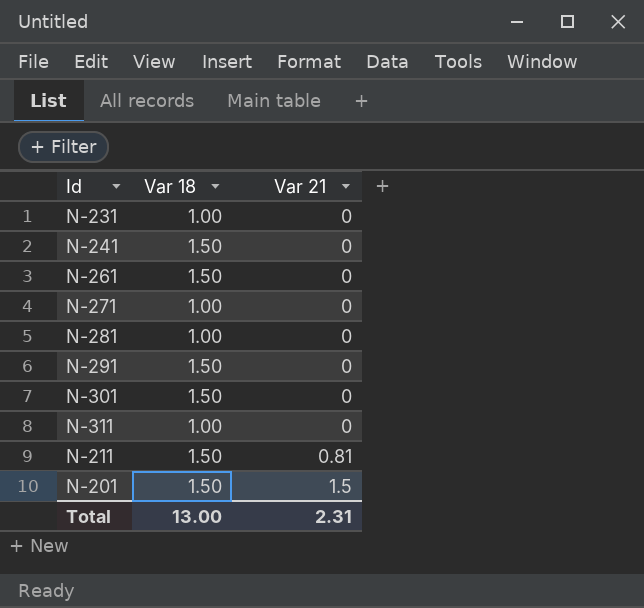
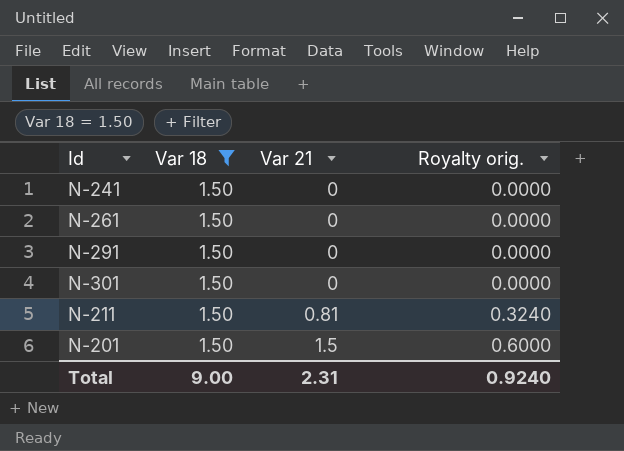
filter: none -> Var 18 = 1.50
column Royalty orig. | formula: none -> [Var 21] * 0.4
Total | Var 18: 13.00 -> 9.00

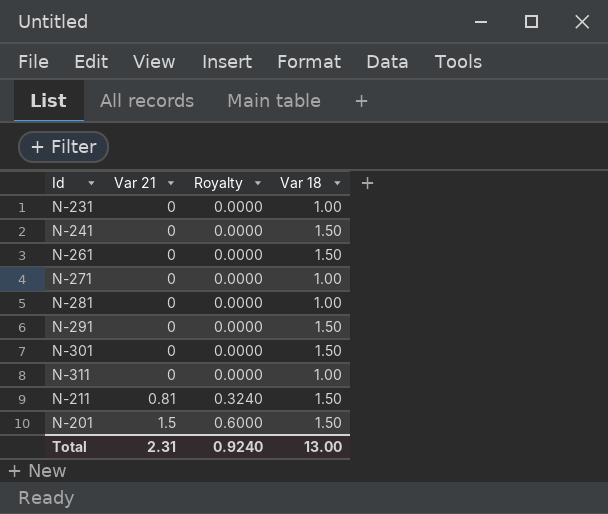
filter: Var 18 = 1.50 -> none
column name: Royalty orig. -> Royalty
column Var 18 | position: 2 -> 4
Total | Var 18: 9.00 -> 13.00

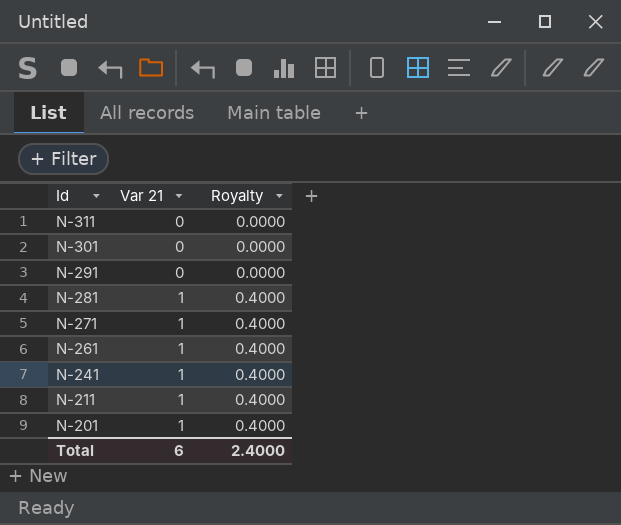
row order: Var 21 ascending -> Id descending
column Var 18 | position: 4 -> none
row N-231: 0 | 0.0000 | 1.00 -> none
N-281 | Var 21: 0 -> 1
N-281 | Royalty: 0.0000 -> 0.4000
N-271 | Var 21: 0 -> 1
N-271 | Royalty: 0.0000 -> 0.4000
N-261 | Var 21: 0 -> 1
N-261 | Royalty: 0.0000 -> 0.4000
N-241 | Var 21: 0 -> 1
N-241 | Royalty: 0.0000 -> 0.4000
N-211 | Var 21: 0.81 -> 1
N-211 | Royalty: 0.3240 -> 0.4000
N-201 | Var 21: 1.5 -> 1
N-201 | Royalty: 0.6000 -> 0.4000
Total | Var 21: 2.31 -> 6
Total | Royalty: 0.9240 -> 2.4000

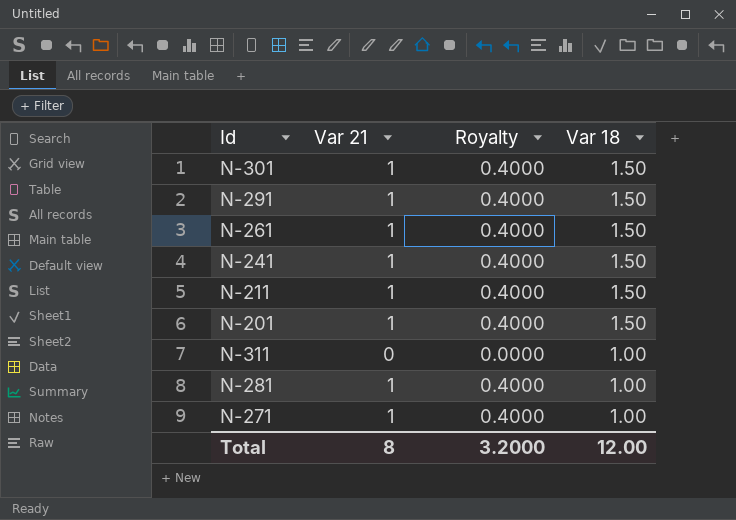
row order: Id descending -> Var 18 descending
column Var 18 | position: none -> 4
N-301 | Var 21: 0 -> 1
N-301 | Royalty: 0.0000 -> 0.4000
N-291 | Var 21: 0 -> 1
N-291 | Royalty: 0.0000 -> 0.4000
Total | Var 21: 6 -> 8
Total | Royalty: 2.4000 -> 3.2000

